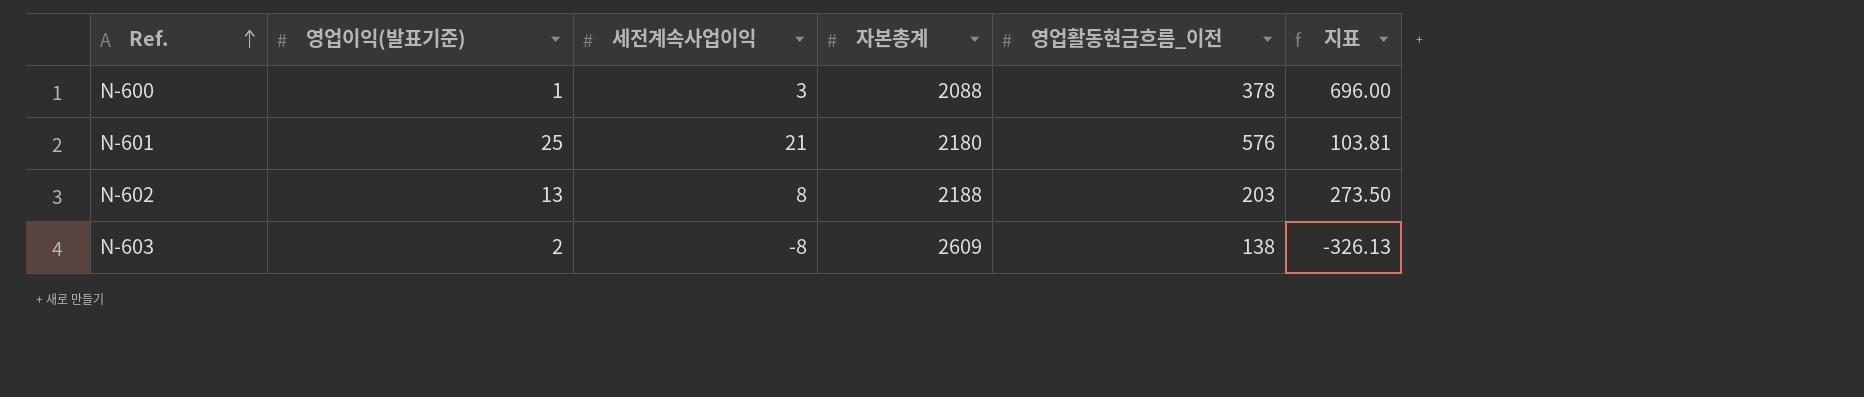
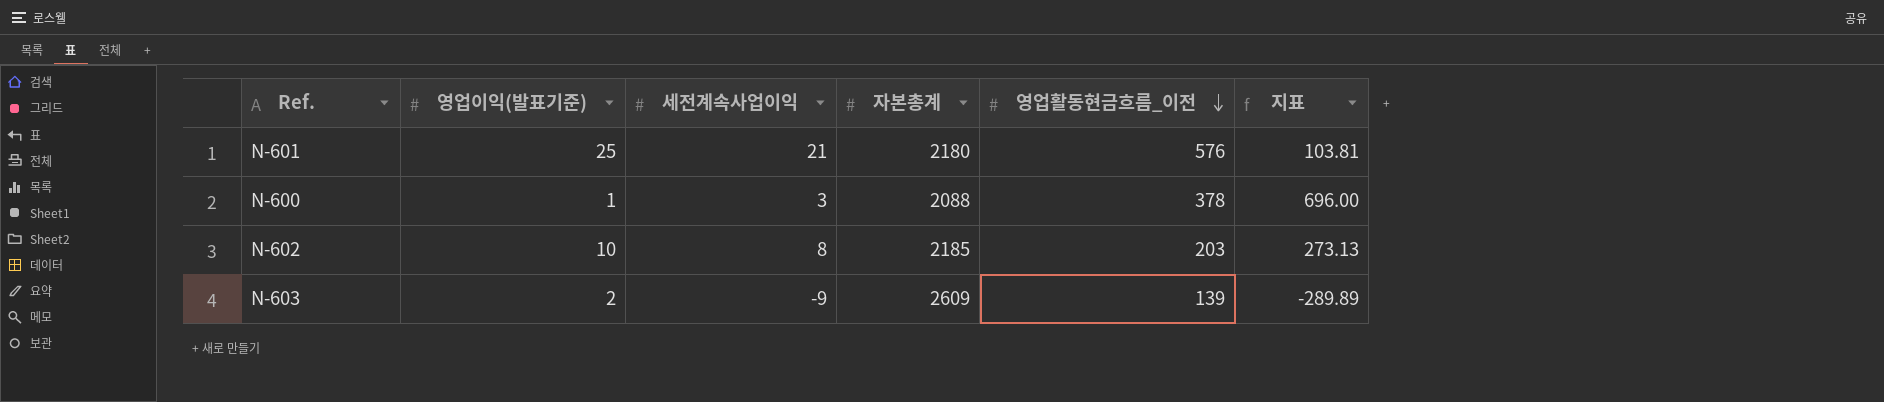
row order: Ref. ascending -> 영업활동현금흐름_이전 descending
N-602 | 영업이익(발표기준): 13 -> 10
N-602 | 자본총계: 2188 -> 2185
N-602 | 지표: 273.50 -> 273.13
N-603 | 세전계속사업이익: -8 -> -9
N-603 | 영업활동현금흐름_이전: 138 -> 139
N-603 | 지표: -326.13 -> -289.89

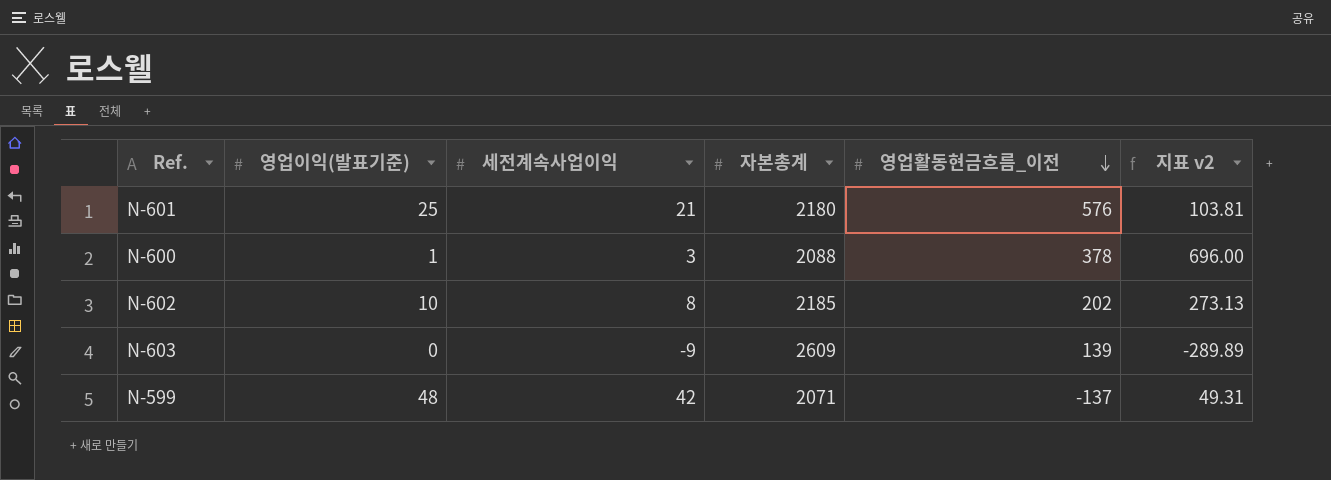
column name: 지표 -> 지표 v2
N-602 | 영업활동현금흐름_이전: 203 -> 202
N-603 | 영업이익(발표기준): 2 -> 0
row N-599: none -> 48 | 42 | 2071 | -137 | 49.31

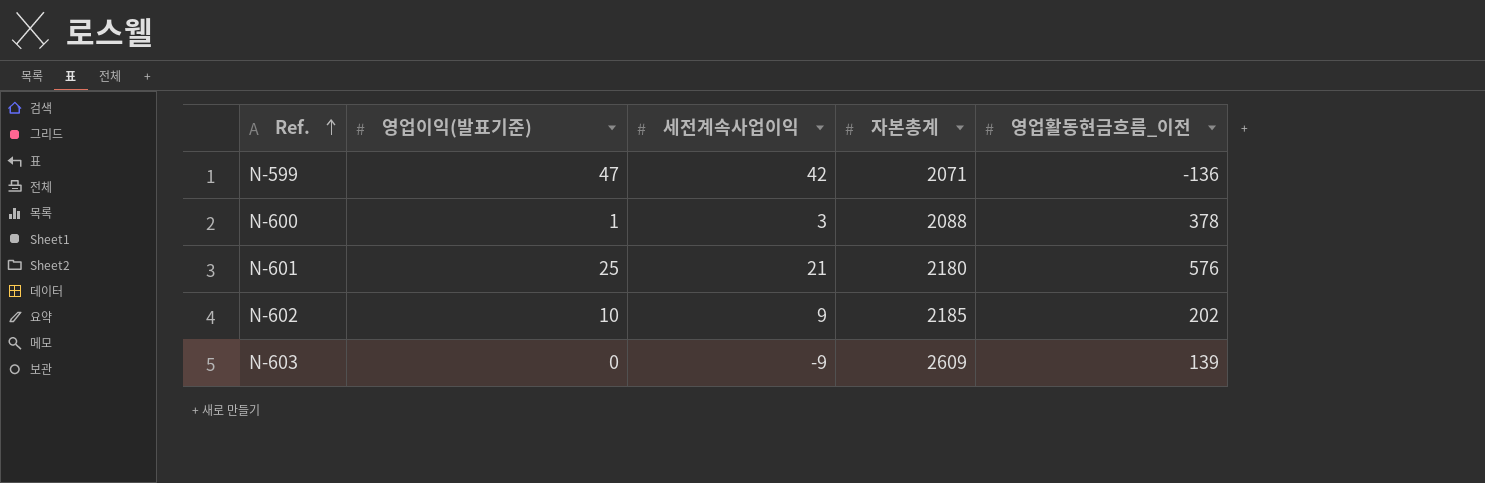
row order: 영업활동현금흐름_이전 descending -> Ref. ascending
column 지표 v2 | formula: [자본총계] / [세전계속사업이익] -> none
N-599 | 영업이익(발표기준): 48 -> 47
N-599 | 영업활동현금흐름_이전: -137 -> -136
N-602 | 세전계속사업이익: 8 -> 9

